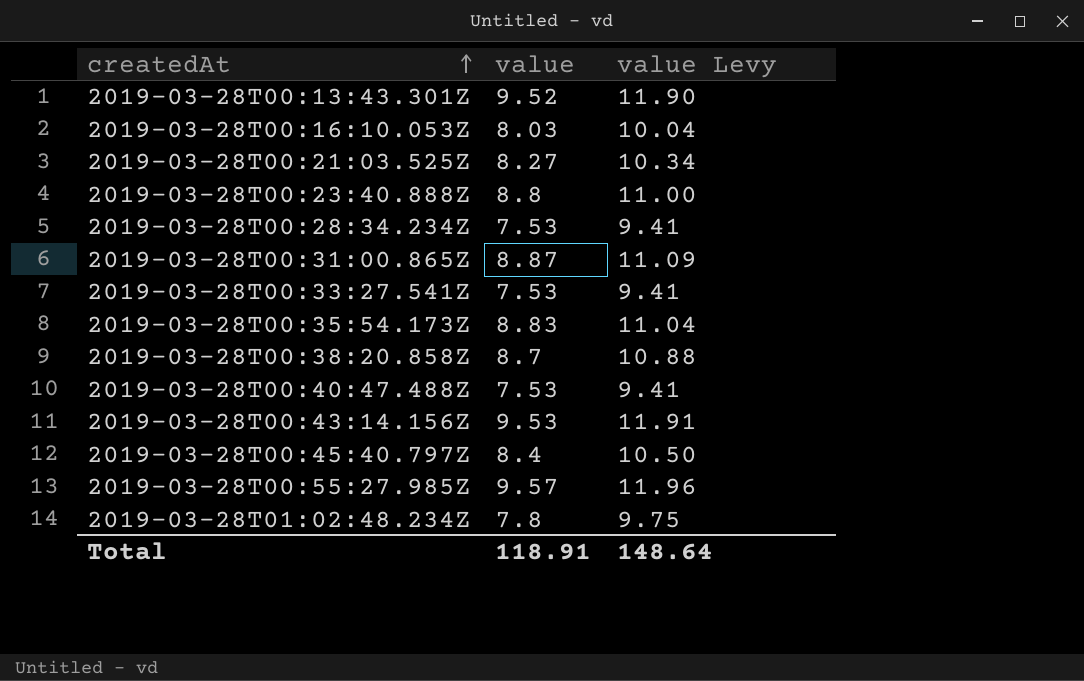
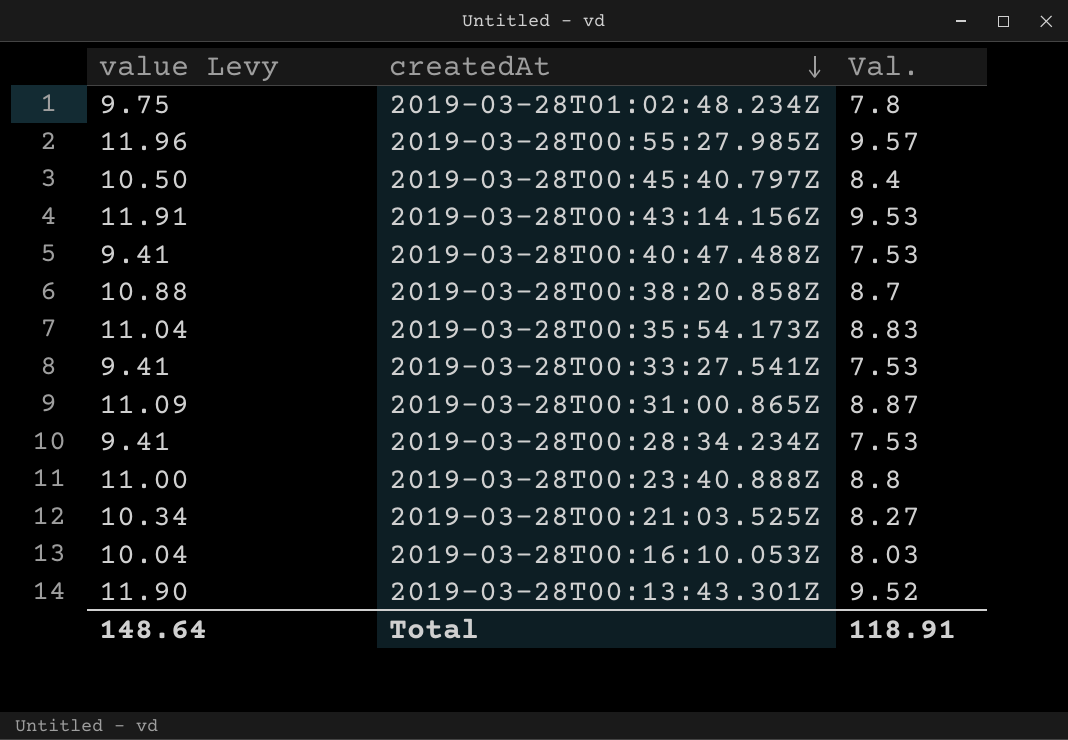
row order: createdAt ascending -> createdAt descending
column value Levy | position: 3 -> 1
column name: value -> Val.

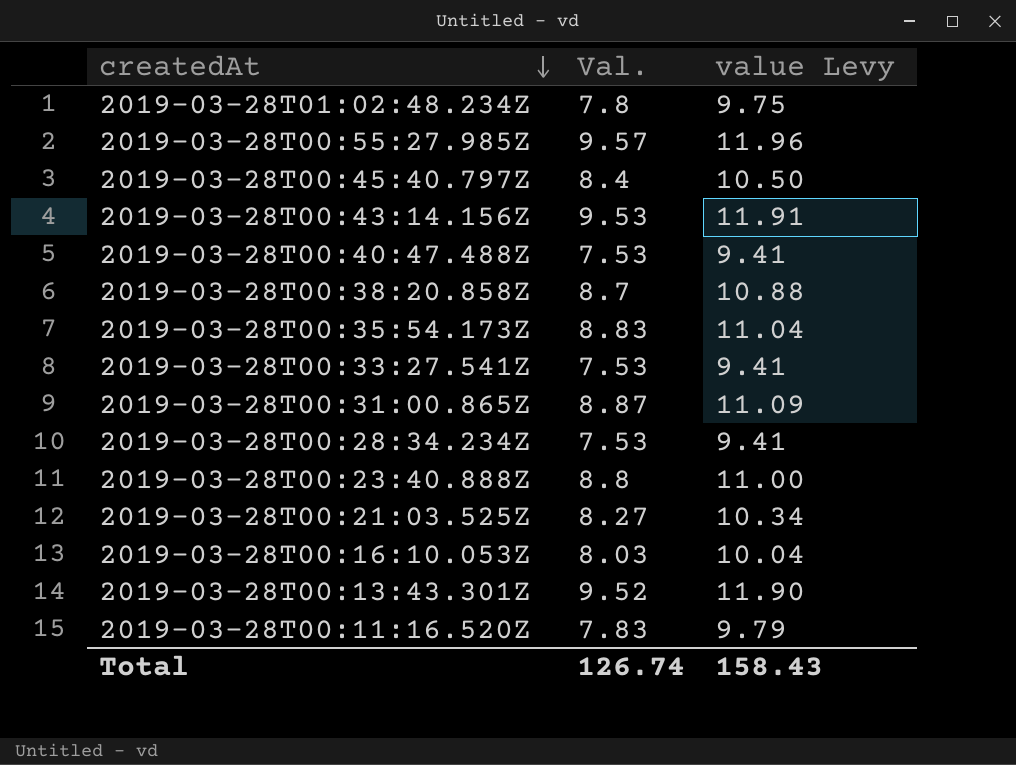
column value Levy | position: 1 -> 3
row 2019-03-28T00:11:16.520Z: none -> 7.83 | 9.79
Total | Val.: 118.91 -> 126.74
Total | value Levy: 148.64 -> 158.43

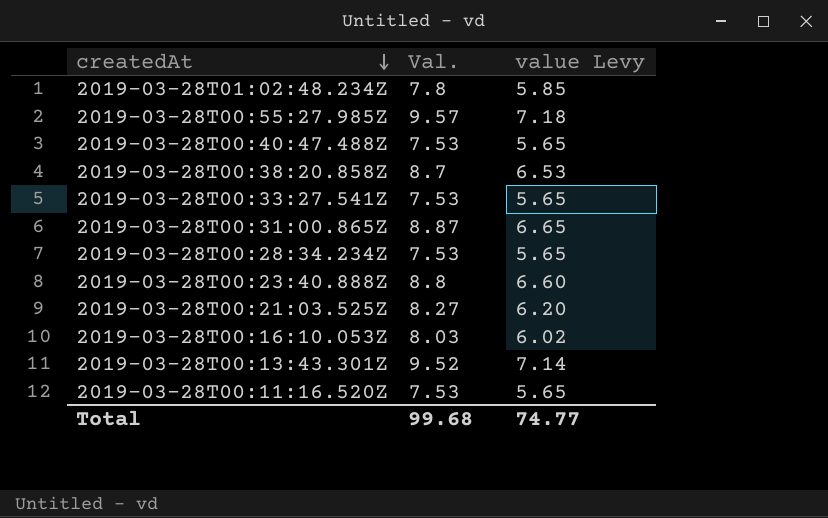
column value Levy | formula: [Val.] * 1.25 -> [Val.] * 0.75
row 2019-03-28T00:45:40.797Z: 8.4 | 10.50 -> none
row 2019-03-28T00:43:14.156Z: 9.53 | 11.91 -> none
row 2019-03-28T00:35:54.173Z: 8.83 | 11.04 -> none
2019-03-28T00:11:16.520Z | Val.: 7.83 -> 7.53
Total | Val.: 126.74 -> 99.68
Total | value Levy: 158.43 -> 74.77

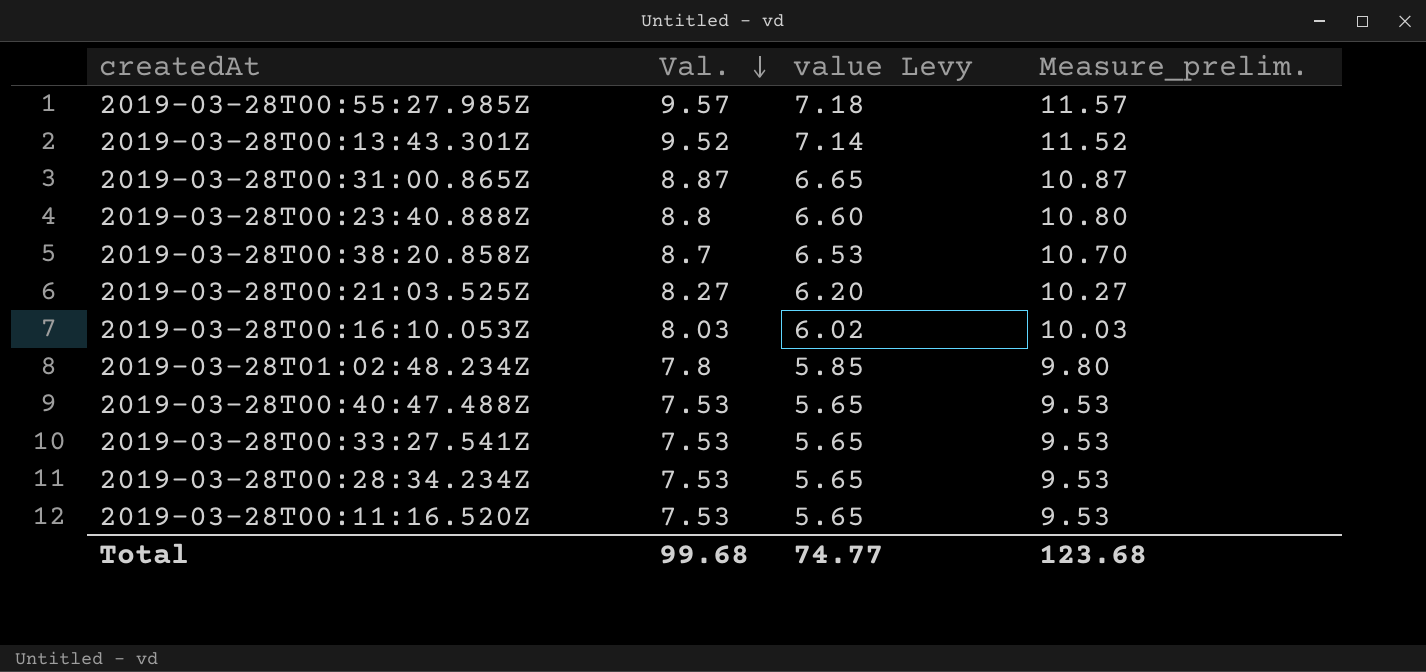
row order: createdAt descending -> Val. descending
column Measure_prelim. | formula: none -> [Val.] + 2

